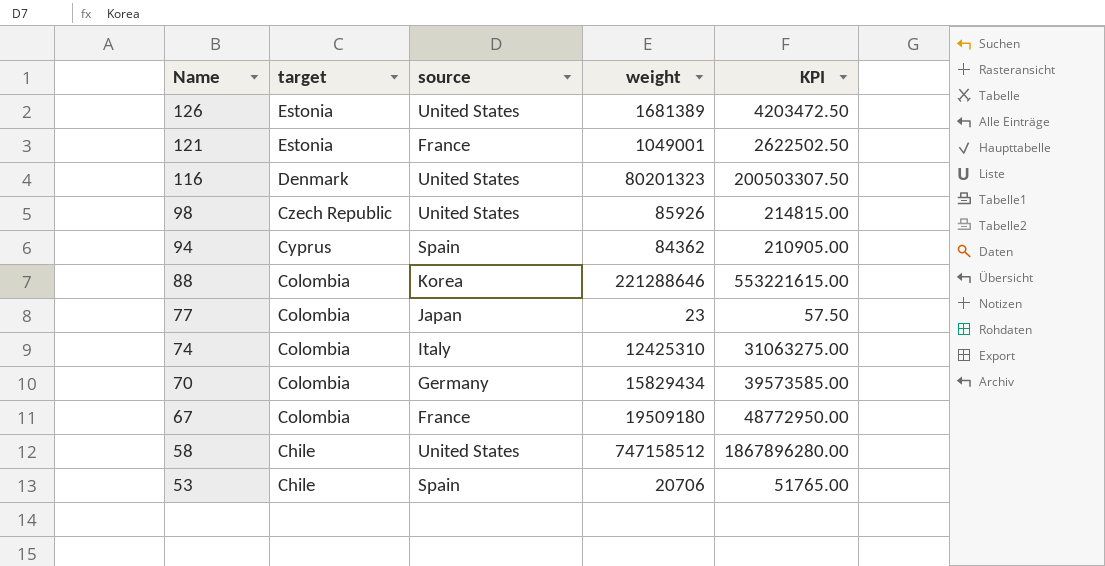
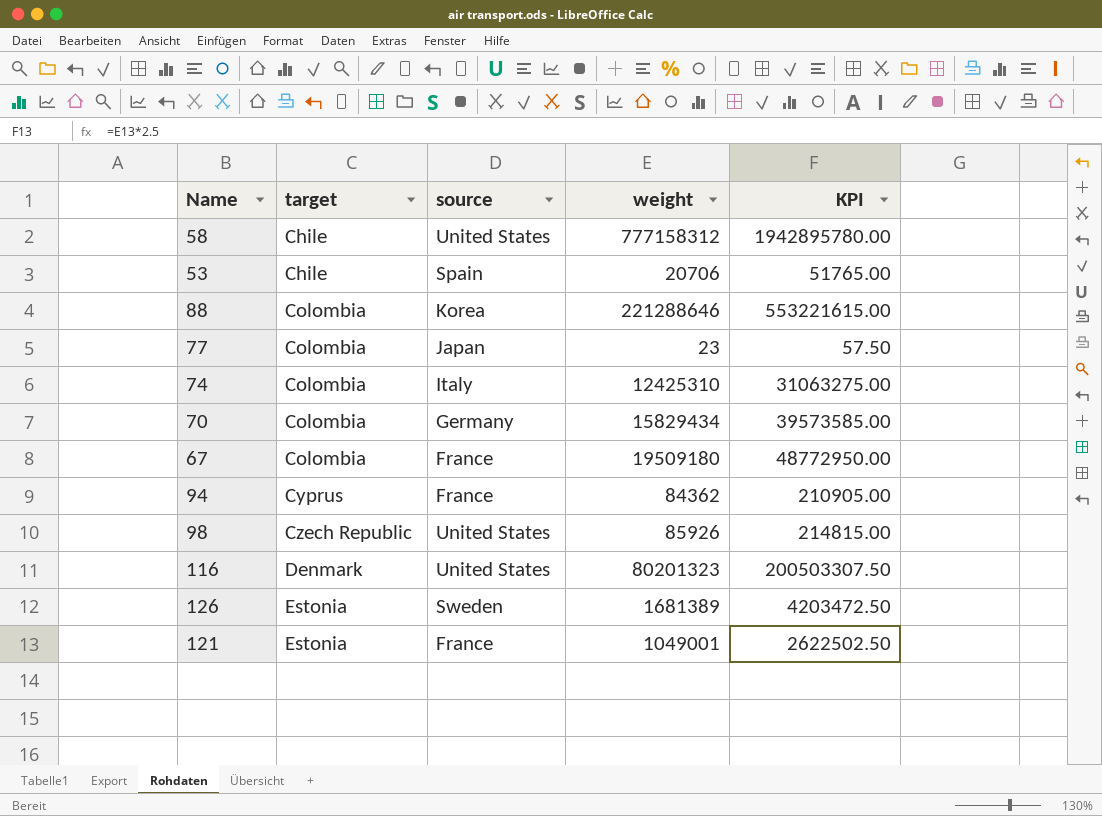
row order: Name descending -> target ascending
58 | weight: 747158512 -> 777158312
58 | KPI: 1867896280.00 -> 1942895780.00
94 | source: Spain -> France
126 | source: United States -> Sweden

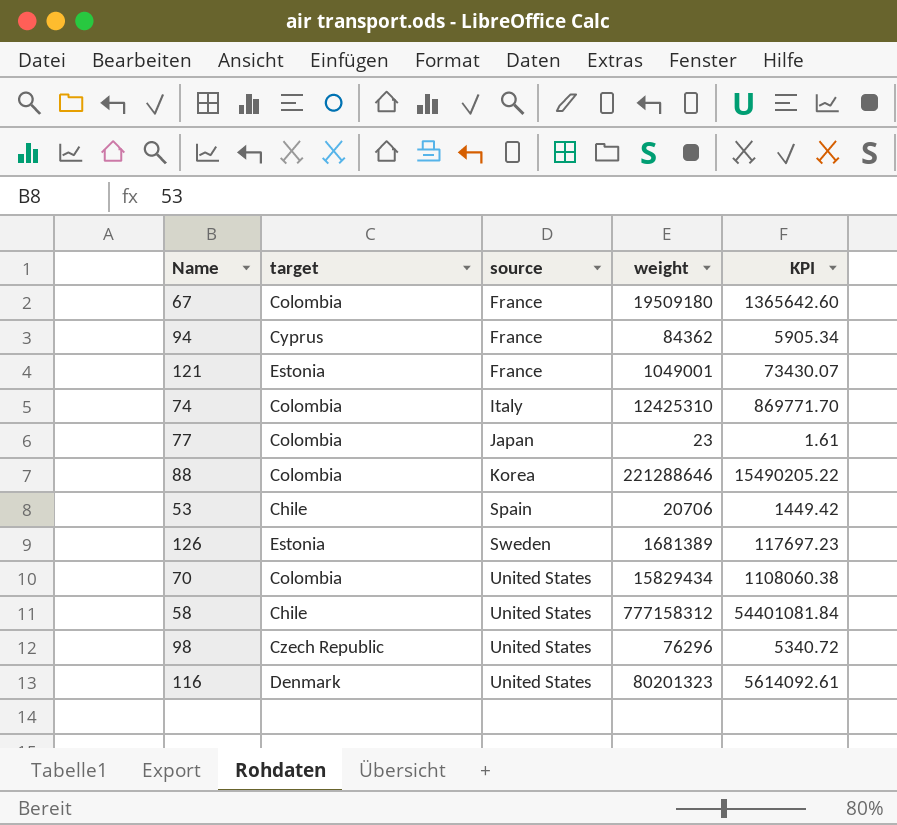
row order: target ascending -> source ascending
column KPI | formula: [weight] * 2.5 -> [weight] * 0.07
70 | source: Germany -> United States
98 | weight: 85926 -> 76296

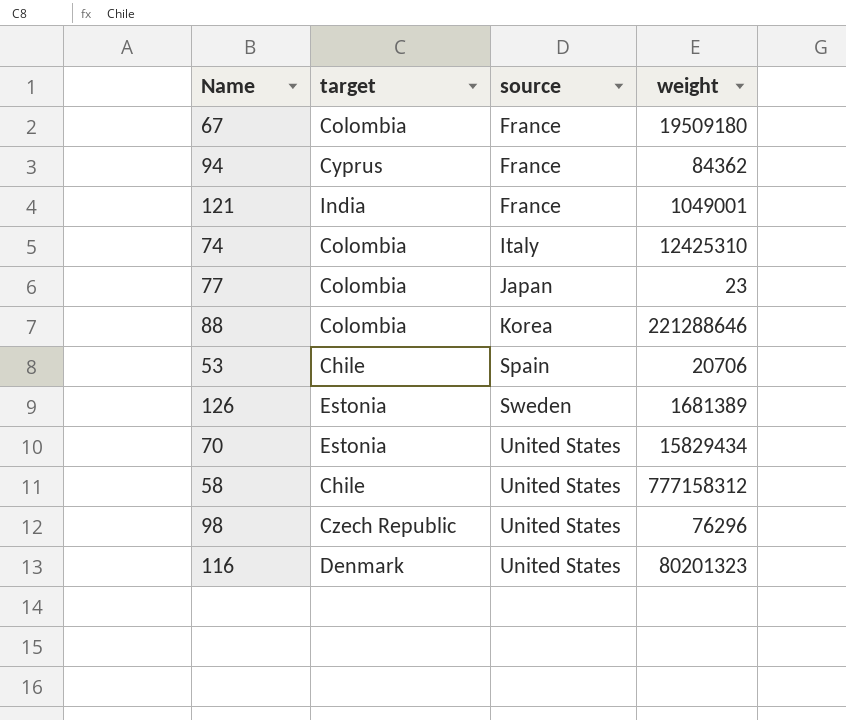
column KPI | formula: [weight] * 0.07 -> none
121 | target: Estonia -> India
70 | target: Colombia -> Estonia

